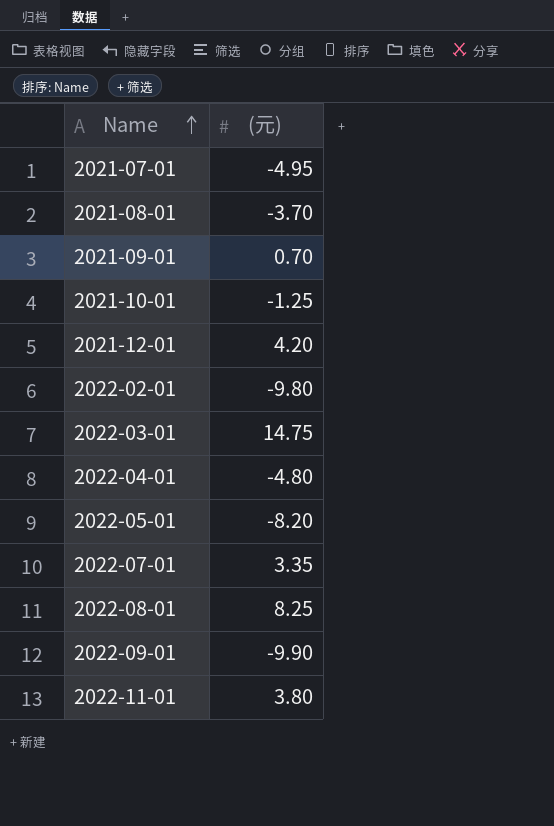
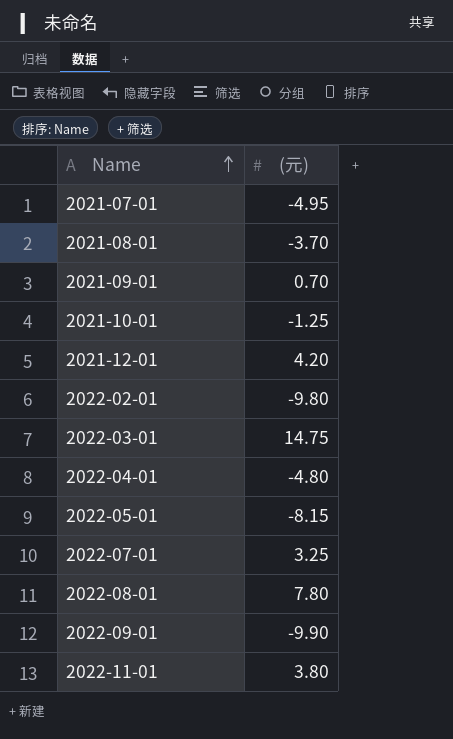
2022-05-01 | (元): -8.20 -> -8.15
2022-07-01 | (元): 3.35 -> 3.25
2022-08-01 | (元): 8.25 -> 7.80

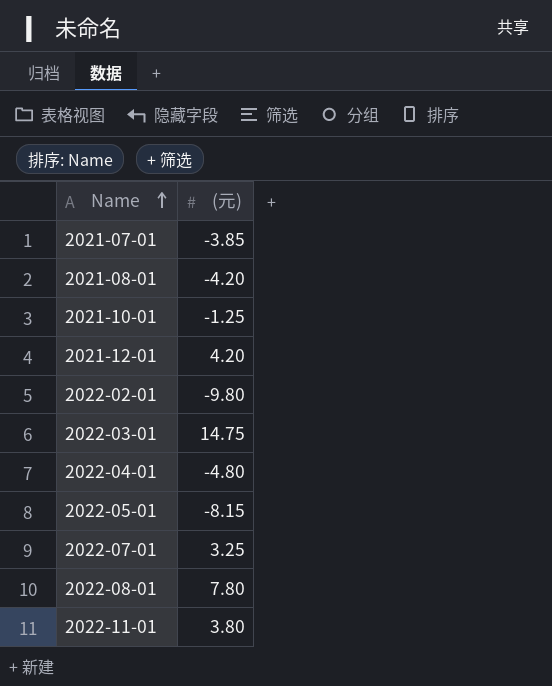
row 2021-09-01: 0.70 -> none
row 2022-09-01: -9.90 -> none
2021-07-01 | (元): -4.95 -> -3.85
2021-08-01 | (元): -3.70 -> -4.20

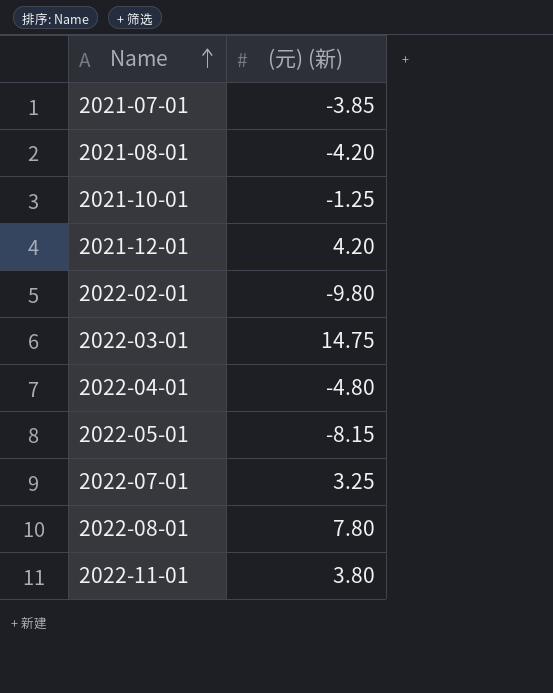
column name: (元) -> (元) (新)

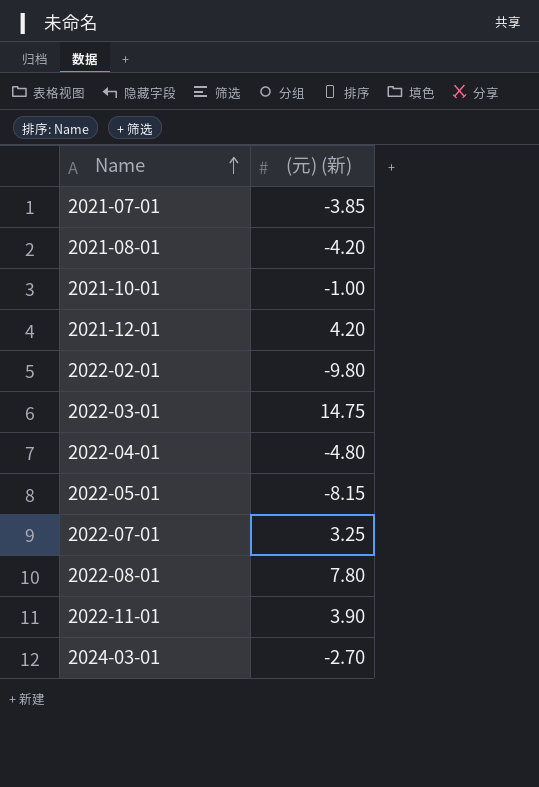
2021-10-01 | (元) (新): -1.25 -> -1.00
2022-11-01 | (元) (新): 3.80 -> 3.90
row 2024-03-01: none -> -2.70

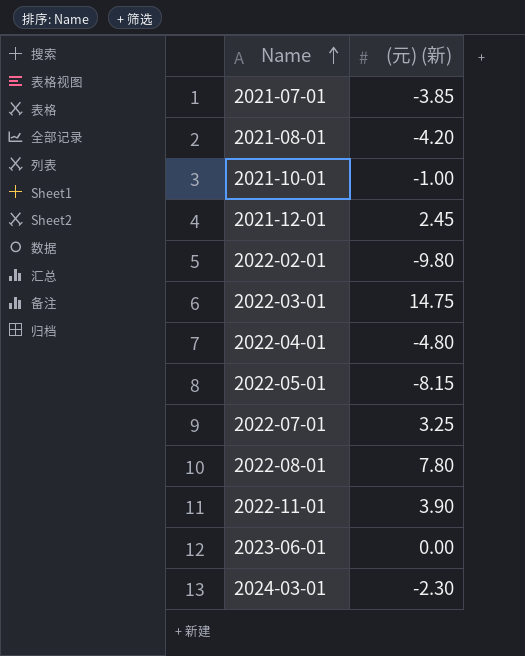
2021-12-01 | (元) (新): 4.20 -> 2.45
row 2023-06-01: none -> 0.00
2024-03-01 | (元) (新): -2.70 -> -2.30

